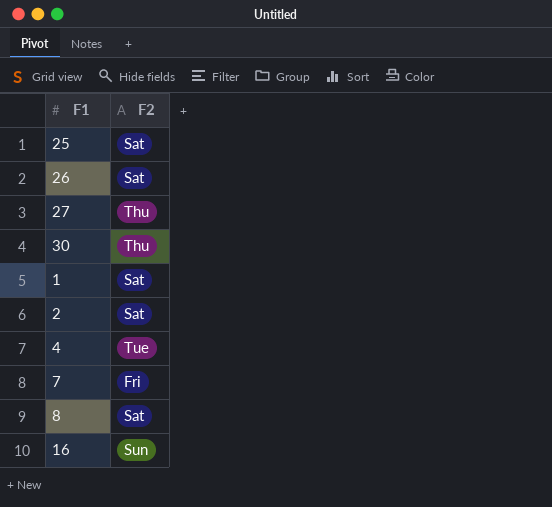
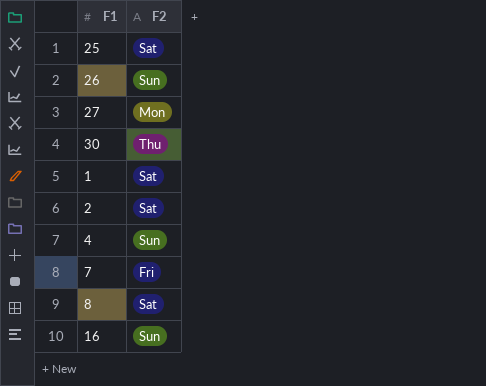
26 | F2: Sat -> Sun
27 | F2: Thu -> Mon
4 | F2: Tue -> Sun

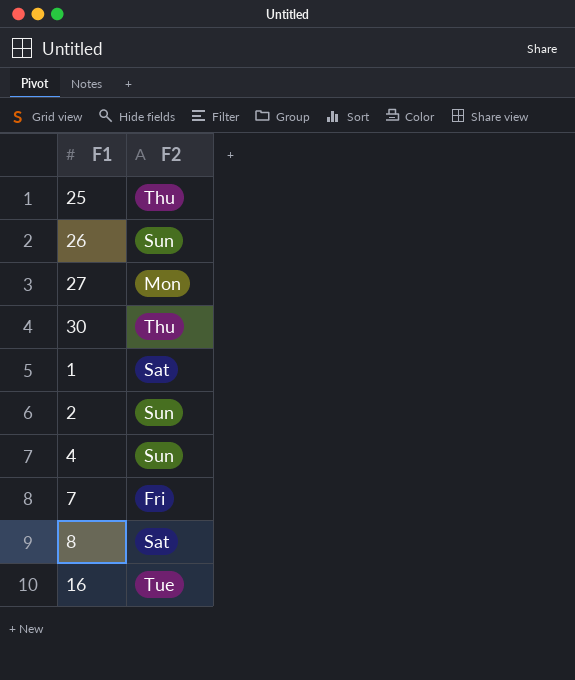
25 | F2: Sat -> Thu
2 | F2: Sat -> Sun
16 | F2: Sun -> Tue

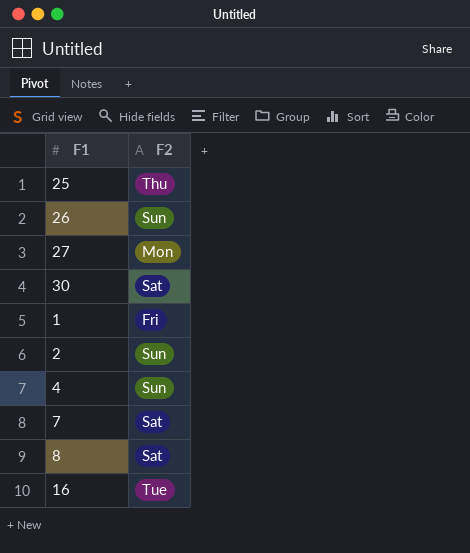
30 | F2: Thu -> Sat
1 | F2: Sat -> Fri
7 | F2: Fri -> Sat

